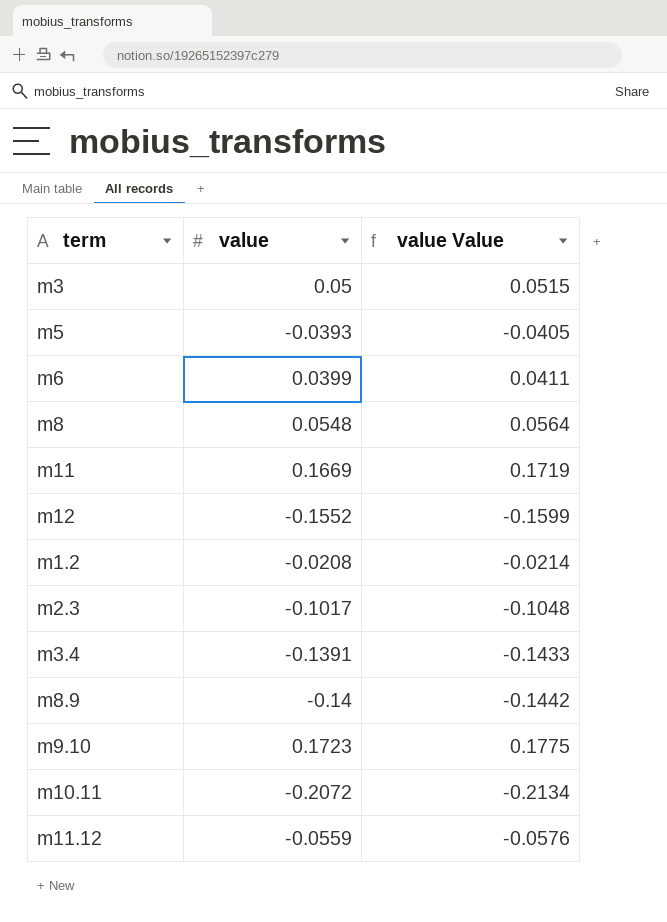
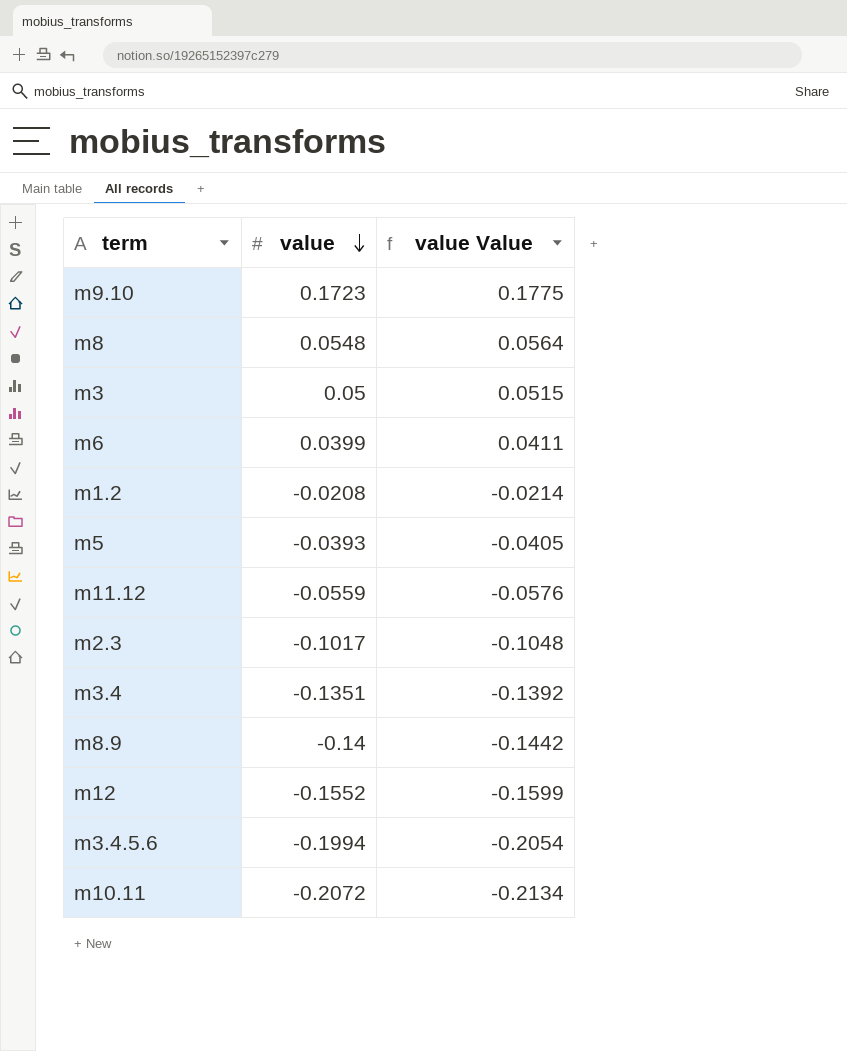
row order: none -> value descending
row m11: 0.1669 | 0.1719 -> none
m3.4 | value: -0.1391 -> -0.1351
m3.4 | value Value: -0.1433 -> -0.1392
row m3.4.5.6: none -> -0.1994 | -0.2054

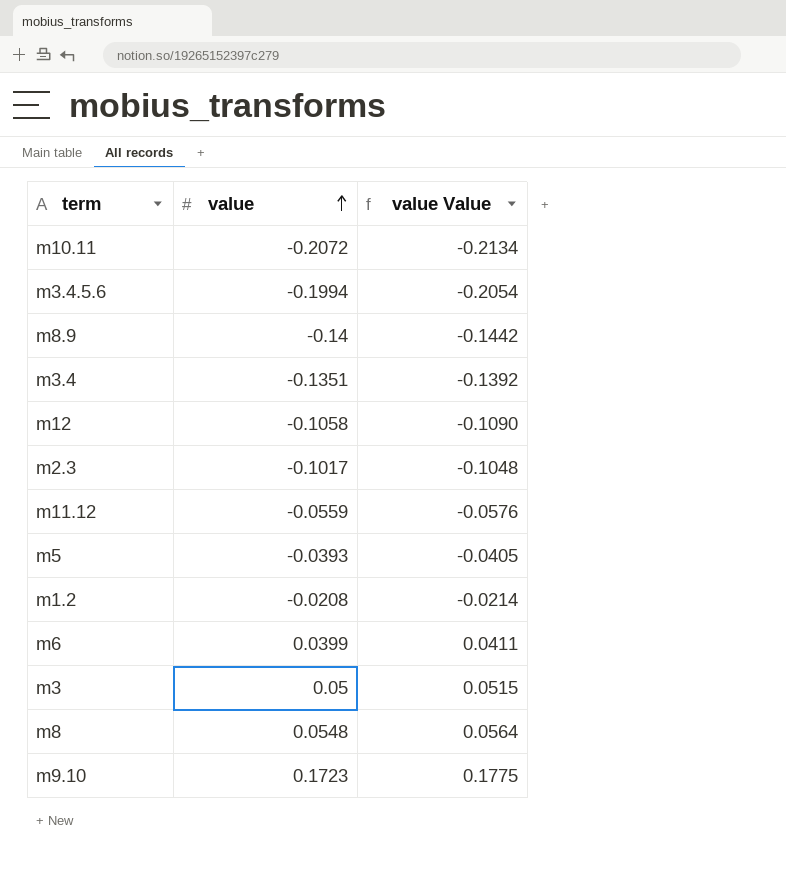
row order: value descending -> value ascending
m12 | value: -0.1552 -> -0.1058
m12 | value Value: -0.1599 -> -0.1090

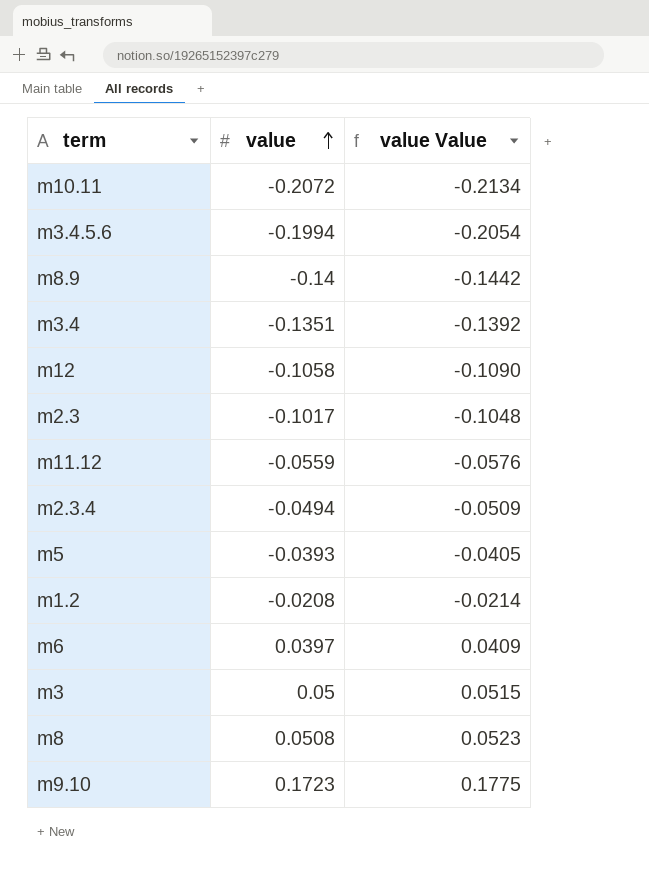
row m2.3.4: none -> -0.0494 | -0.0509
m6 | value: 0.0399 -> 0.0397
m6 | value Value: 0.0411 -> 0.0409
m8 | value: 0.0548 -> 0.0508
m8 | value Value: 0.0564 -> 0.0523

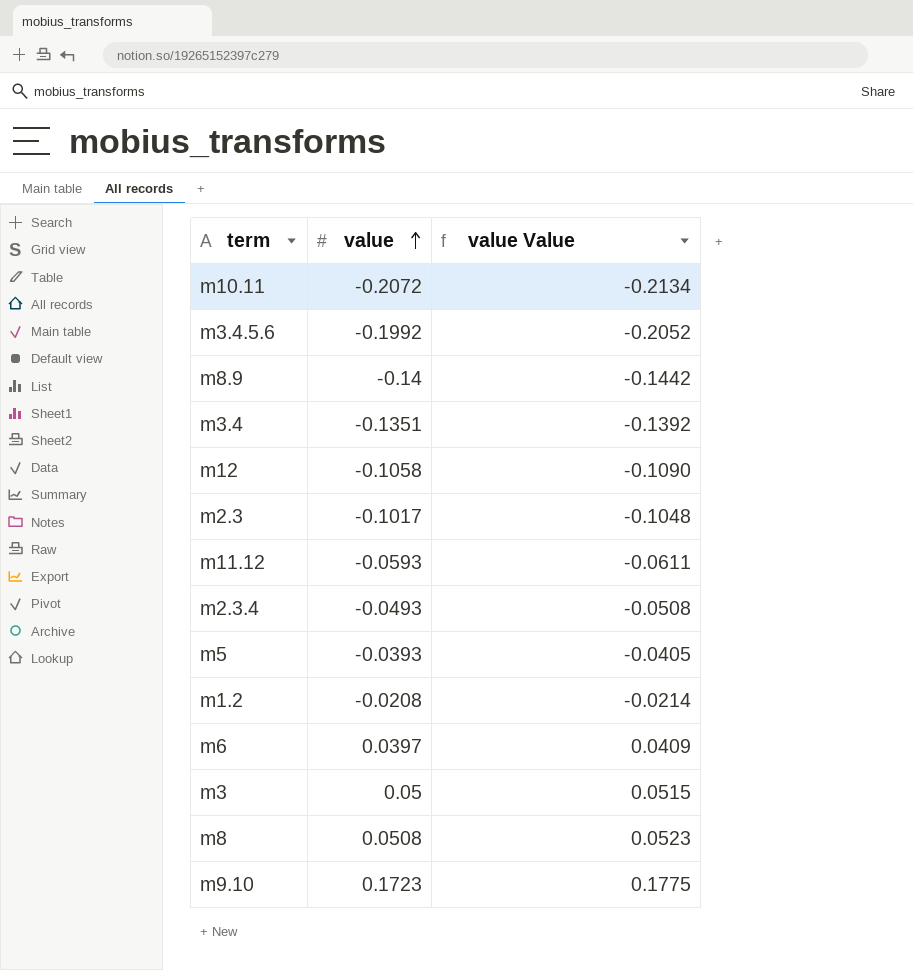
m3.4.5.6 | value: -0.1994 -> -0.1992
m3.4.5.6 | value Value: -0.2054 -> -0.2052
m11.12 | value: -0.0559 -> -0.0593
m11.12 | value Value: -0.0576 -> -0.0611
m2.3.4 | value: -0.0494 -> -0.0493
m2.3.4 | value Value: -0.0509 -> -0.0508

